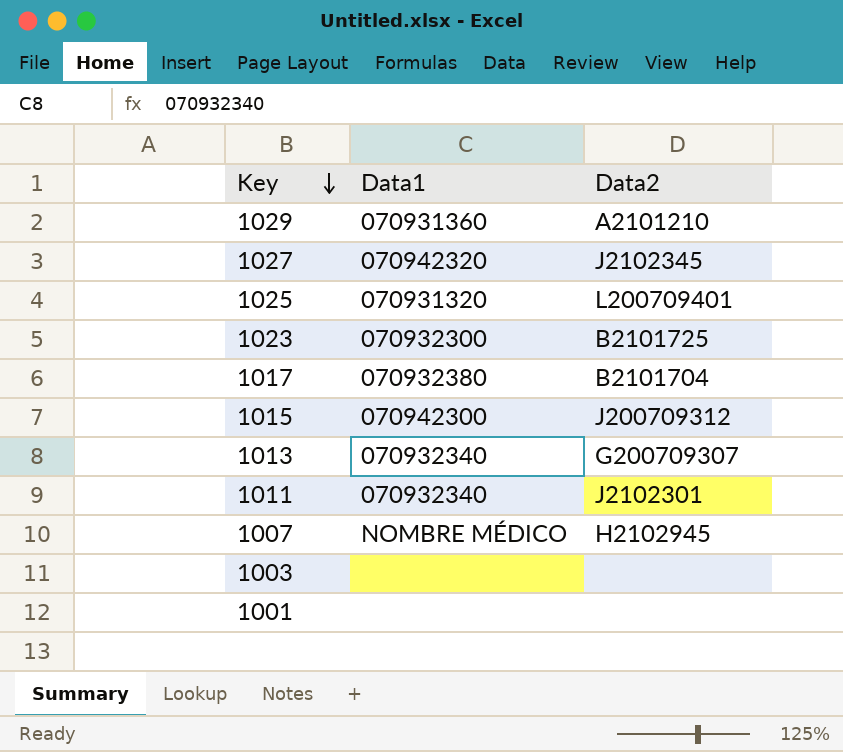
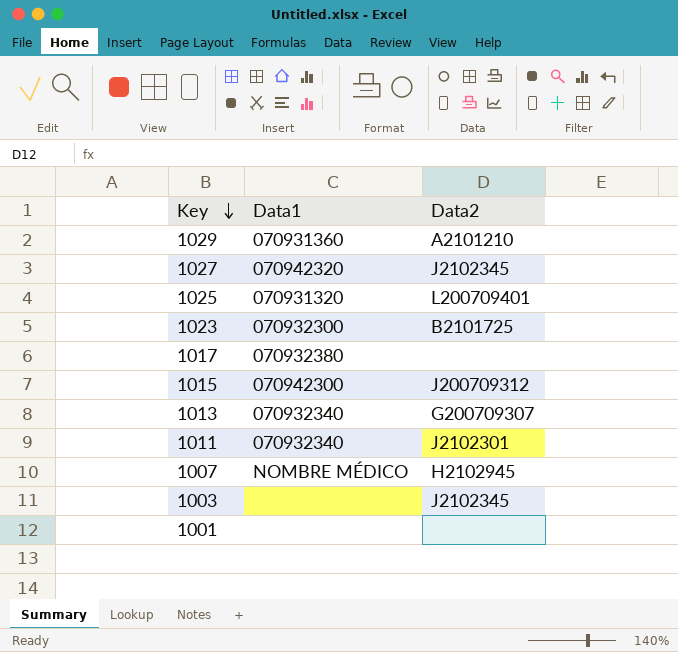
1017 | Data2: B2101704 -> none
1003 | Data2: none -> J2102345

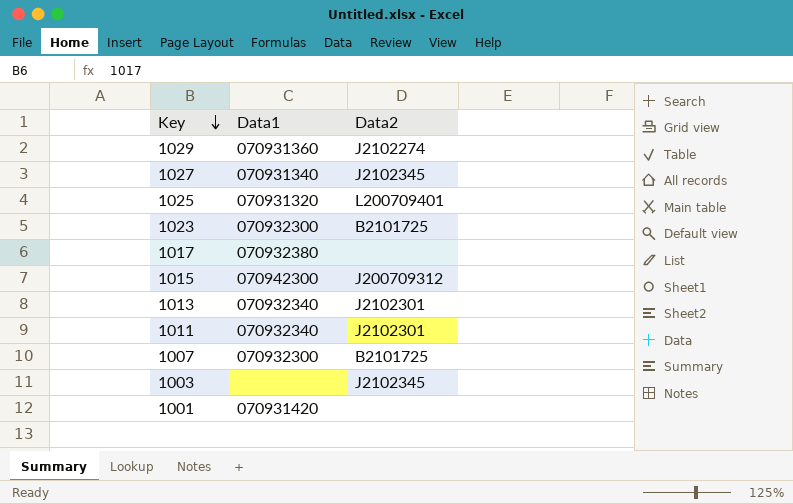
1029 | Data2: A2101210 -> J2102274
1027 | Data1: 070942320 -> 070931340
1013 | Data2: G200709307 -> J2102301
1007 | Data1: NOMBRE MÉDICO -> 070932300
1007 | Data2: H2102945 -> B2101725
1001 | Data1: none -> 070931420

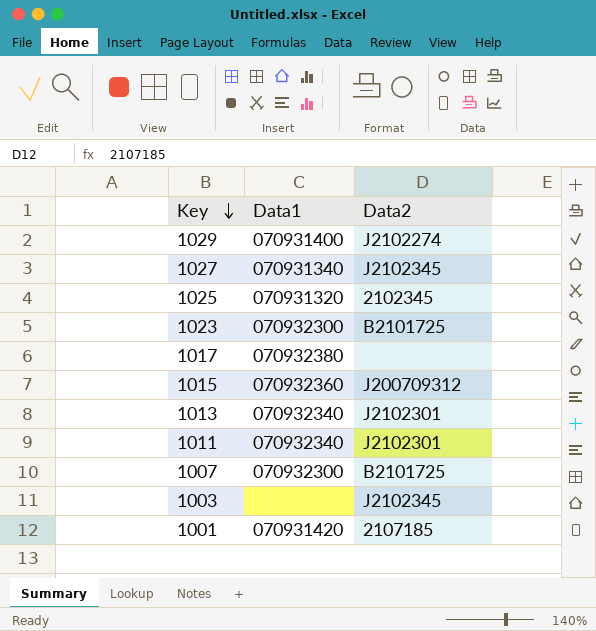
1029 | Data1: 070931360 -> 070931400
1025 | Data2: L200709401 -> 2102345
1015 | Data1: 070942300 -> 070932360
1001 | Data2: none -> 2107185

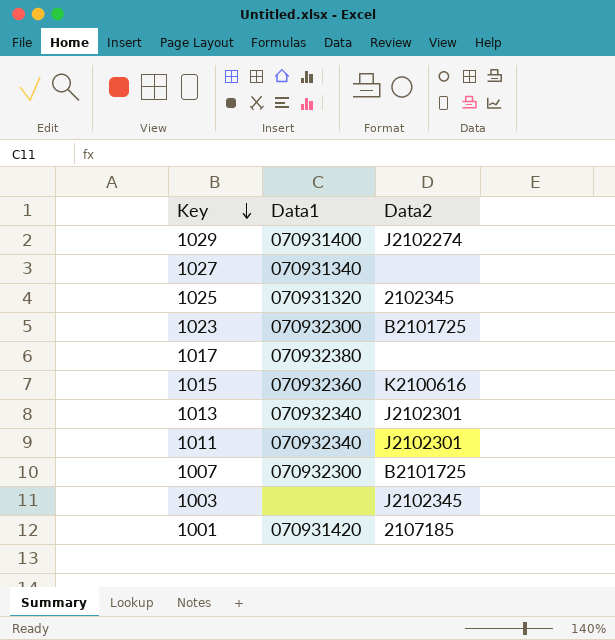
1027 | Data2: J2102345 -> none
1015 | Data2: J200709312 -> K2100616

